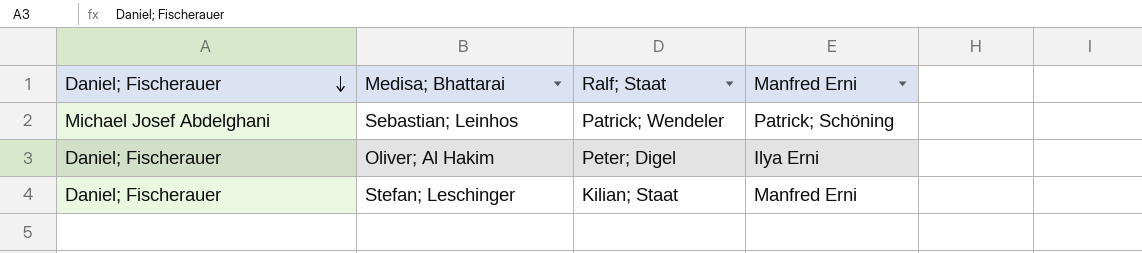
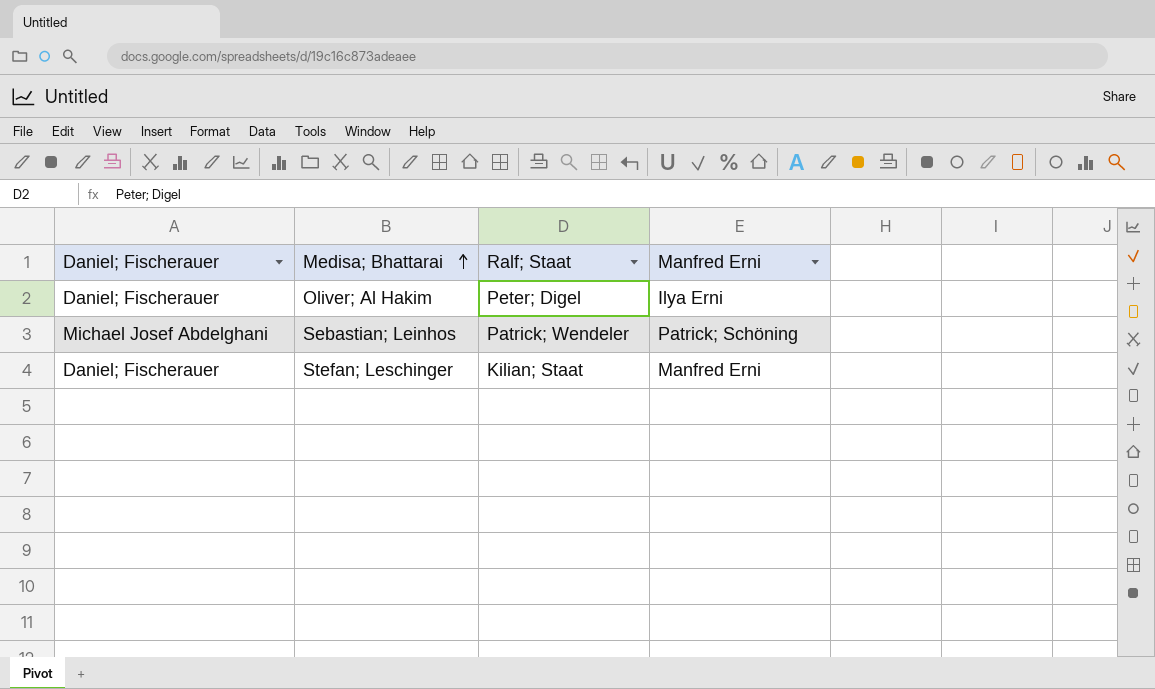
row order: Daniel; Fischerauer descending -> Medisa; Bhattarai ascending

